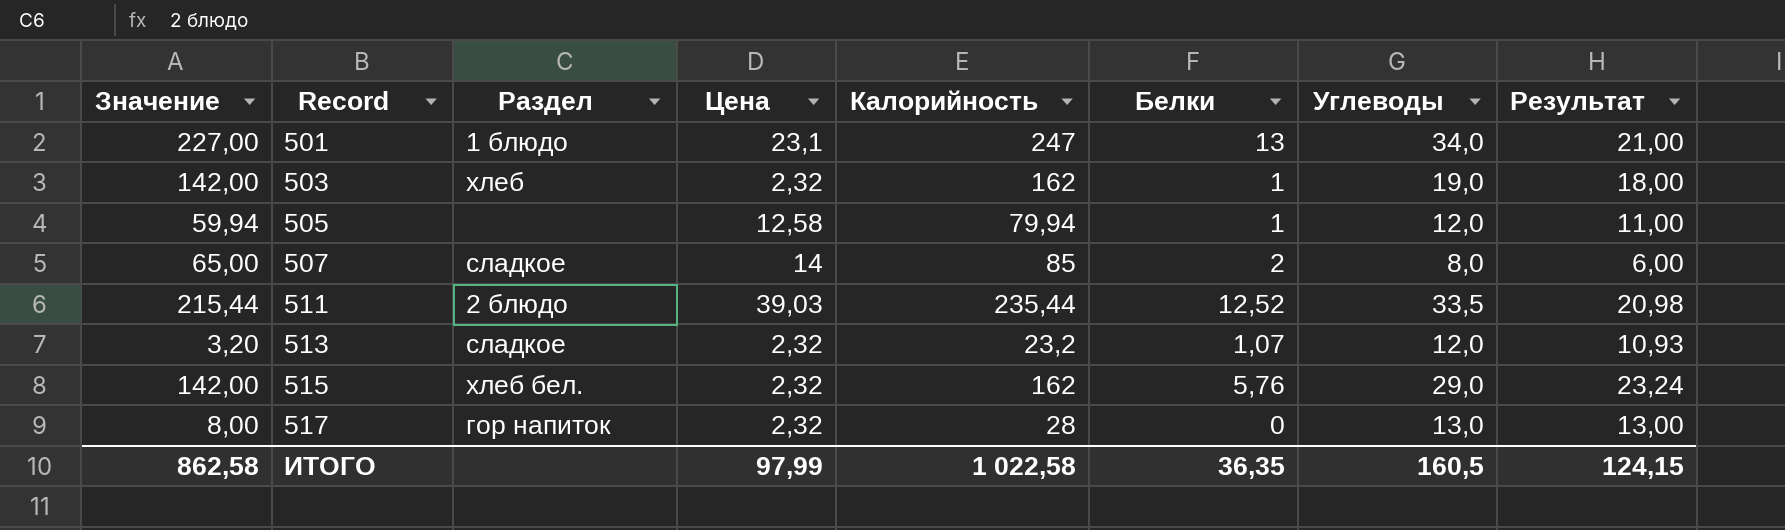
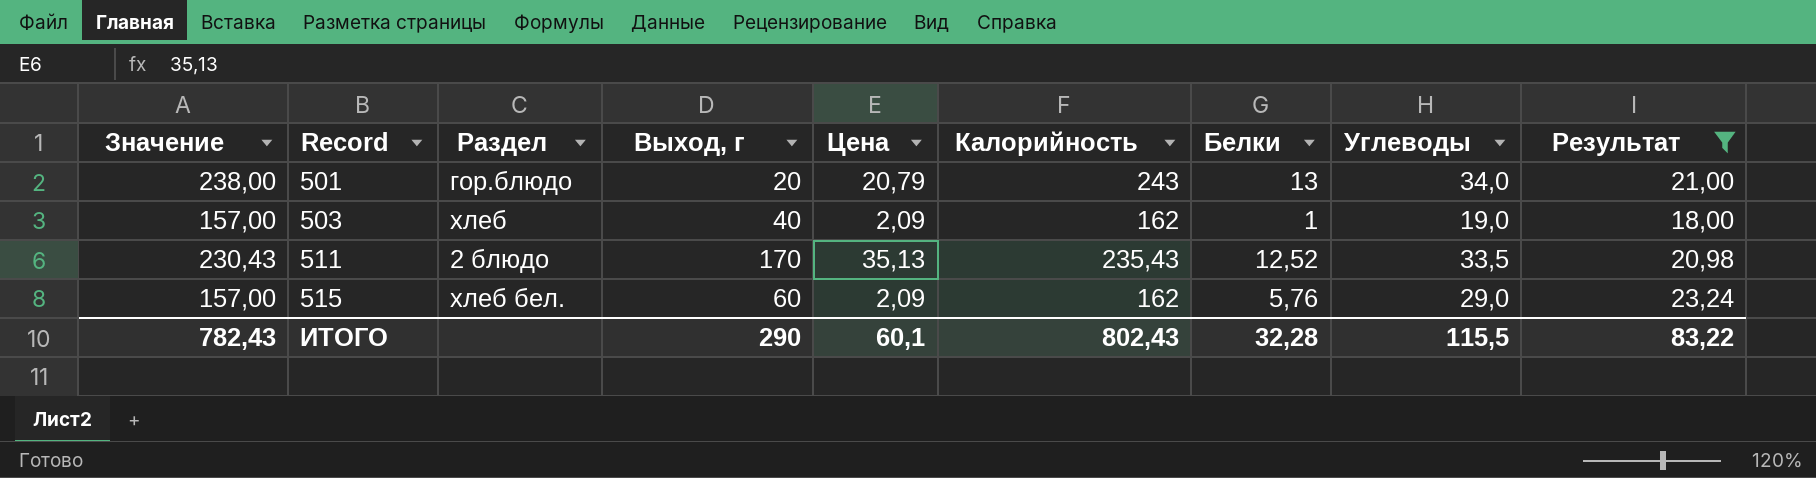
filter: none -> Результат >= 18,00
column Значение | formula: [Калорийность] - 20 -> [Калорийность] - 5
column Выход, г | position: none -> 4
501 | Раздел: 1 блюдо -> гор.блюдо
501 | Цена: 23,1 -> 20,79
501 | Калорийность: 247 -> 243
503 | Цена: 2,32 -> 2,09
511 | Цена: 39,03 -> 35,13
511 | Калорийность: 235,44 -> 235,43
515 | Цена: 2,32 -> 2,09
ИТОГО | Значение: 862,58 -> 782,43
ИТОГО | Цена: 97,99 -> 60,1
ИТОГО | Калорийность: 1 022,58 -> 802,43
ИТОГО | Белки: 36,35 -> 32,28
ИТОГО | Углеводы: 160,5 -> 115,5
ИТОГО | Результат: 124,15 -> 83,22

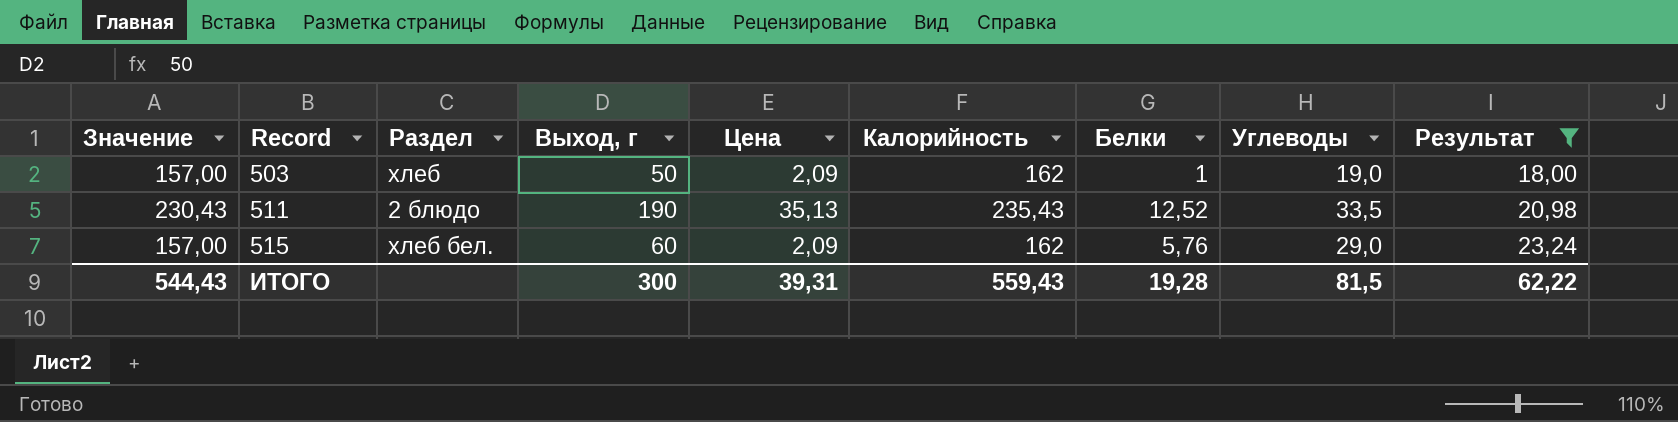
row 501: 238,00 | гор.блюдо | 20 | 20,79 | 243 | 13 | 34,0 | 21,00 -> none
503 | Выход, г: 40 -> 50
511 | Выход, г: 170 -> 190
ИТОГО | Значение: 782,43 -> 544,43
ИТОГО | Выход, г: 290 -> 300
ИТОГО | Цена: 60,1 -> 39,31
ИТОГО | Калорийность: 802,43 -> 559,43
ИТОГО | Белки: 32,28 -> 19,28
ИТОГО | Углеводы: 115,5 -> 81,5
ИТОГО | Результат: 83,22 -> 62,22

